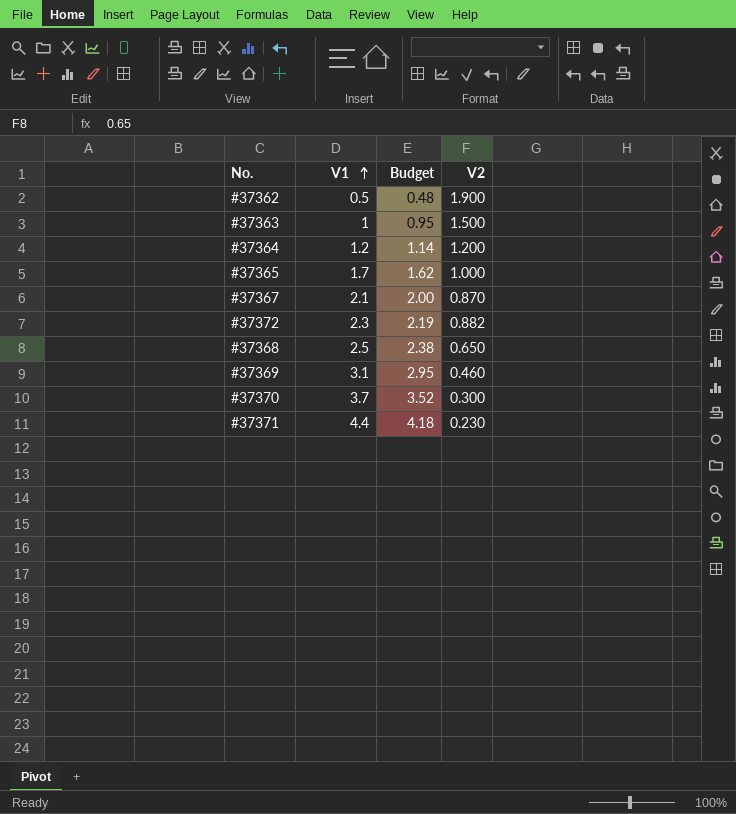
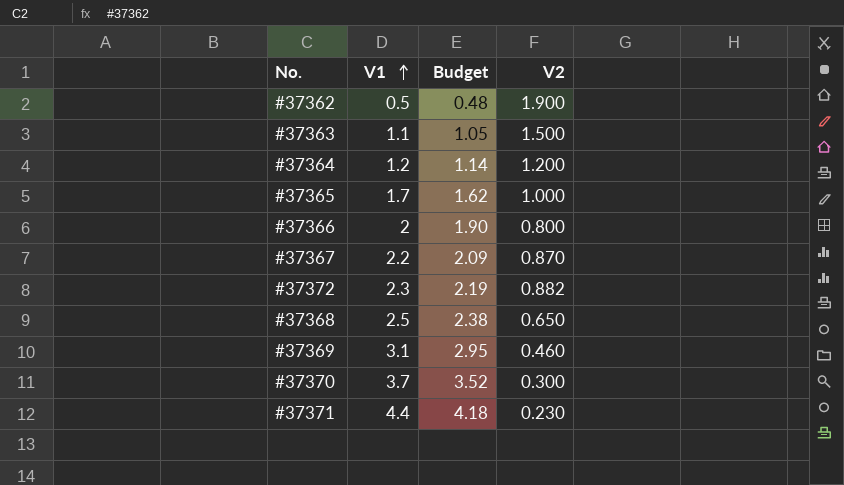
#37363 | V1: 1 -> 1.1
#37363 | Budget: 0.95 -> 1.05
row #37366: none -> 2 | 1.90 | 0.800
#37367 | V1: 2.1 -> 2.2
#37367 | Budget: 2.00 -> 2.09

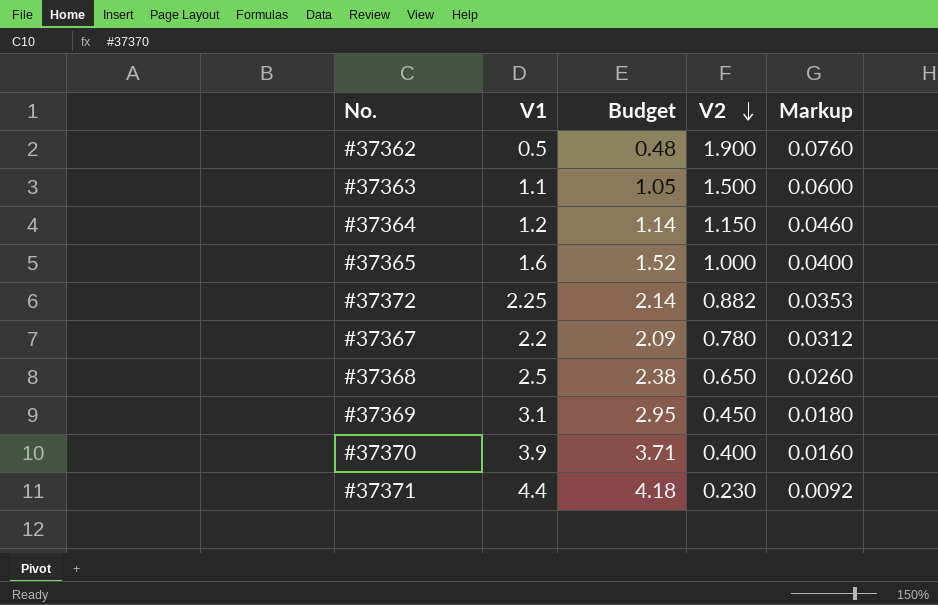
row order: V1 ascending -> V2 descending
column Markup | formula: none -> [V2] * 0.04
row #37366: 2 | 1.90 | 0.800 -> none
#37364 | V2: 1.200 -> 1.150
#37365 | V1: 1.7 -> 1.6
#37365 | Budget: 1.62 -> 1.52
#37372 | V1: 2.3 -> 2.25
#37372 | Budget: 2.19 -> 2.14
#37367 | V2: 0.870 -> 0.780
#37369 | V2: 0.460 -> 0.450
#37370 | V1: 3.7 -> 3.9
#37370 | Budget: 3.52 -> 3.71
#37370 | V2: 0.300 -> 0.400

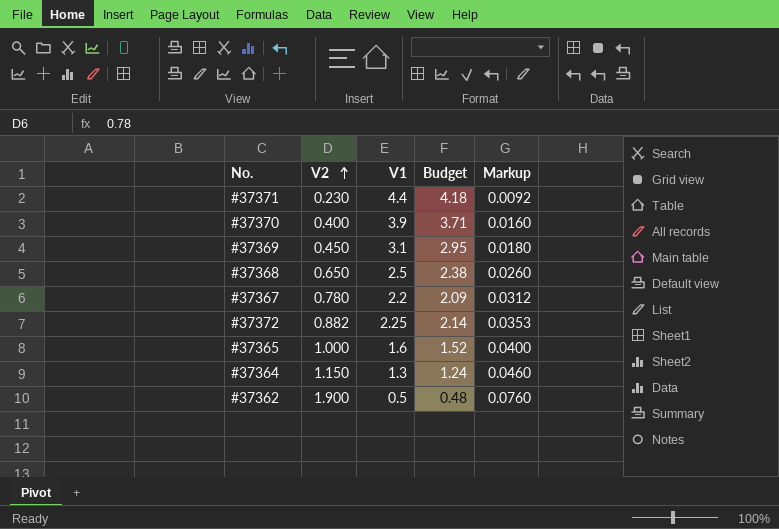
row order: V2 descending -> V2 ascending
column V2 | position: 4 -> 2
row #37363: 1.1 | 1.05 | 1.500 | 0.0600 -> none
#37364 | V1: 1.2 -> 1.3
#37364 | Budget: 1.14 -> 1.24

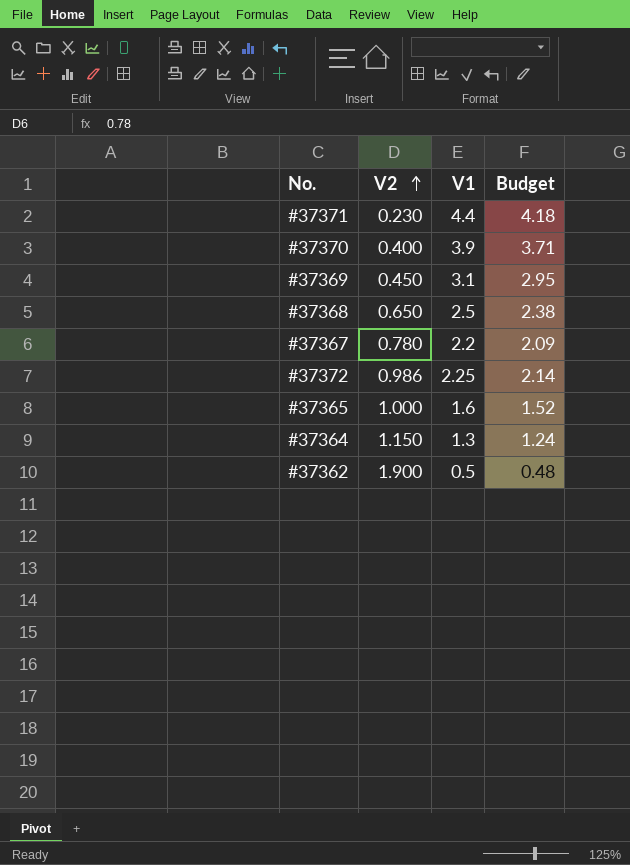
column Markup | formula: [V2] * 0.04 -> none
#37372 | V2: 0.882 -> 0.986

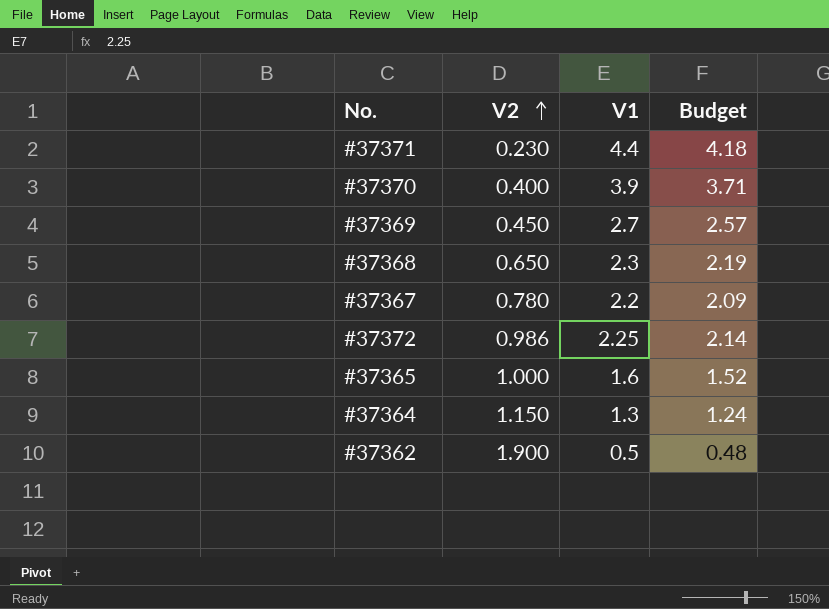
#37369 | V1: 3.1 -> 2.7
#37369 | Budget: 2.95 -> 2.57
#37368 | V1: 2.5 -> 2.3
#37368 | Budget: 2.38 -> 2.19

